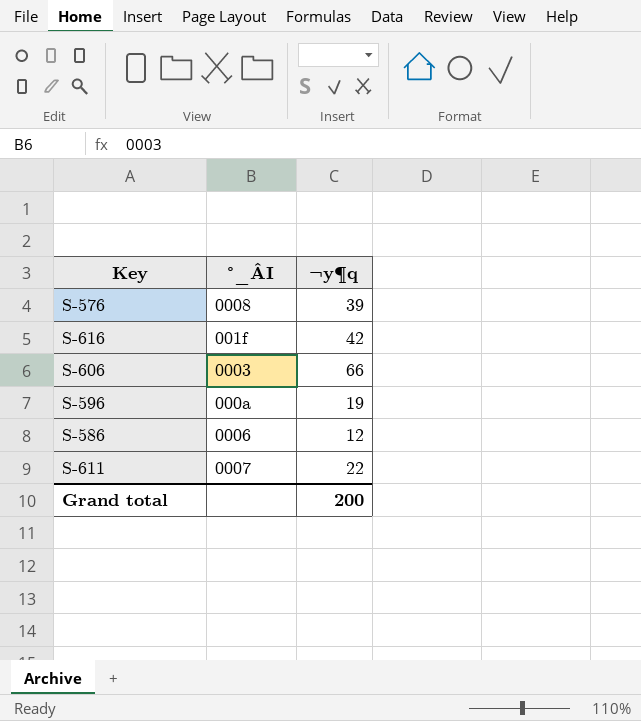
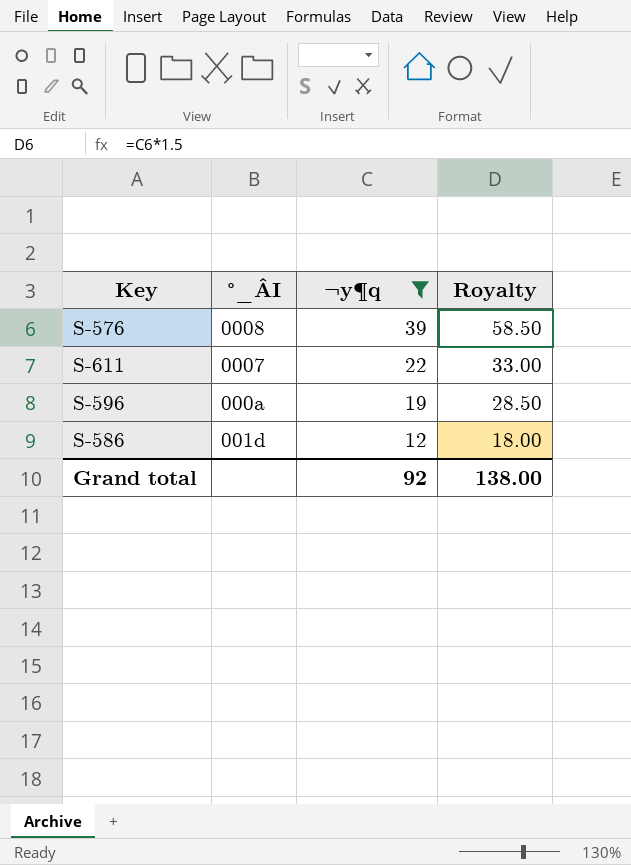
filter: none -> ¬y¶q <= 39
row order: none -> ¬y¶q descending
column Royalty | formula: none -> [¬y¶q] * 1.5
S-586 | °_ÂI: 0006 -> 001d
Grand total | ¬y¶q: 200 -> 92

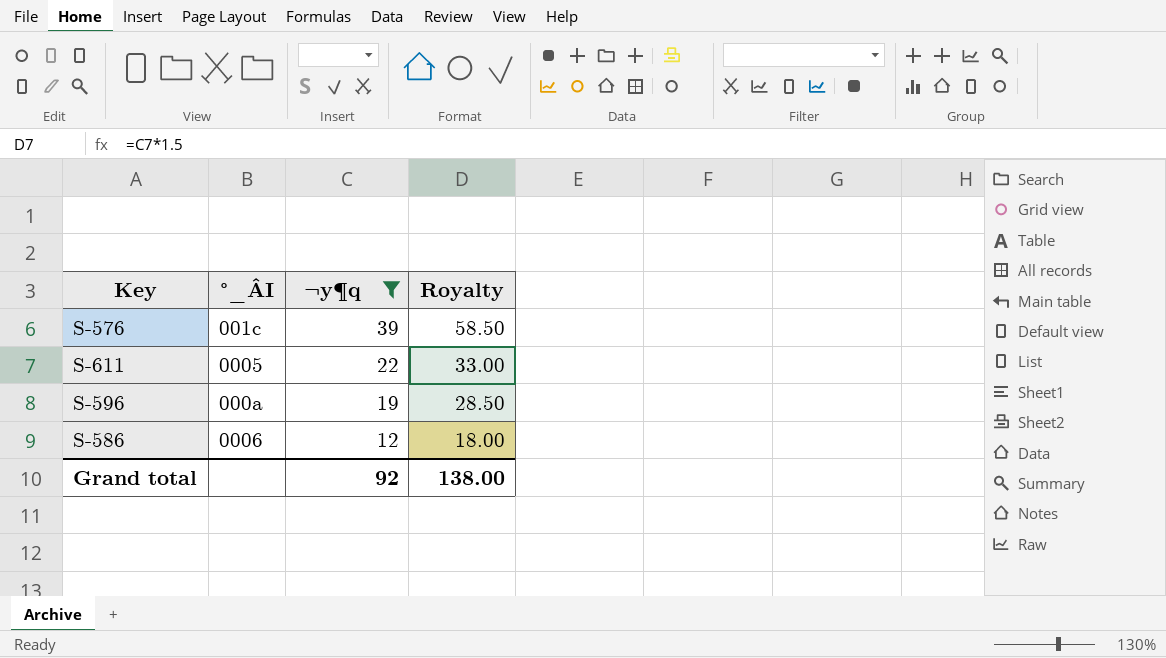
S-576 | °_ÂI: 0008 -> 001c
S-611 | °_ÂI: 0007 -> 0005
S-586 | °_ÂI: 001d -> 0006

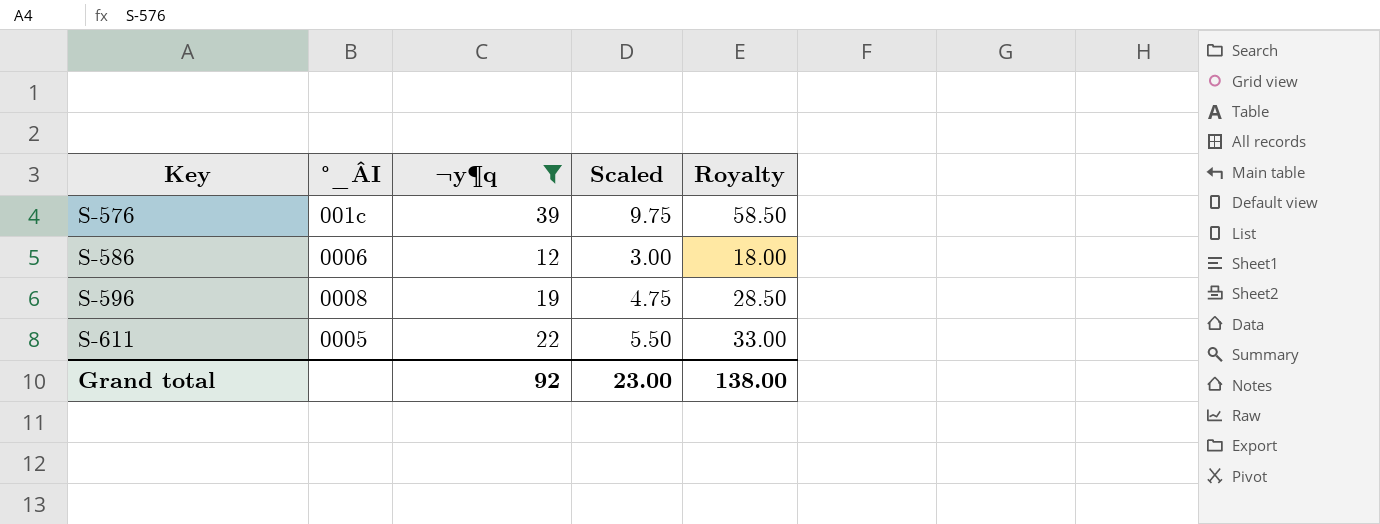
row order: ¬y¶q descending -> Key ascending
column Scaled | formula: none -> [¬y¶q] * 0.25
S-596 | °_ÂI: 000a -> 0008

